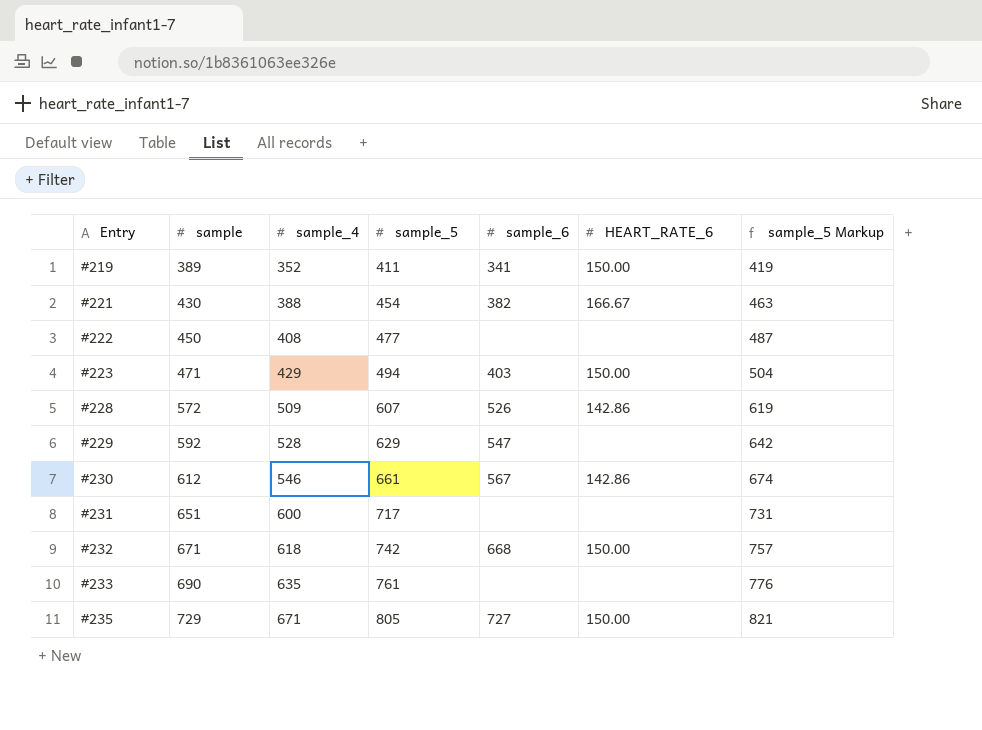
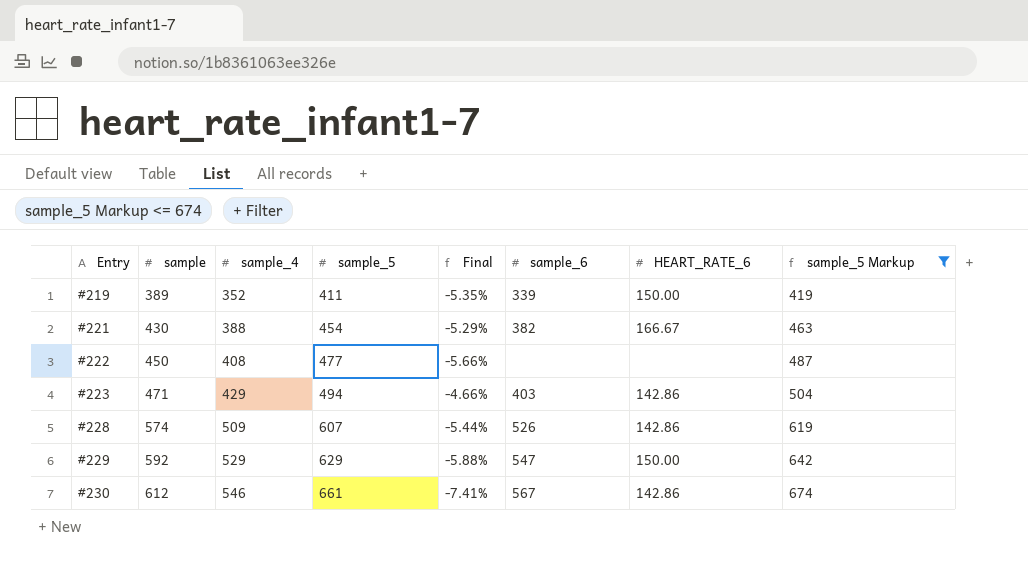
filter: none -> sample_5 Markup <= 674
column Final | formula: none -> ([sample] - [sample_5]) / [sample_5]
#219 | sample_6: 341 -> 339
#223 | HEART_RATE_6: 150.00 -> 142.86
#228 | sample: 572 -> 574
#229 | sample_4: 528 -> 529
#229 | HEART_RATE_6: none -> 150.00

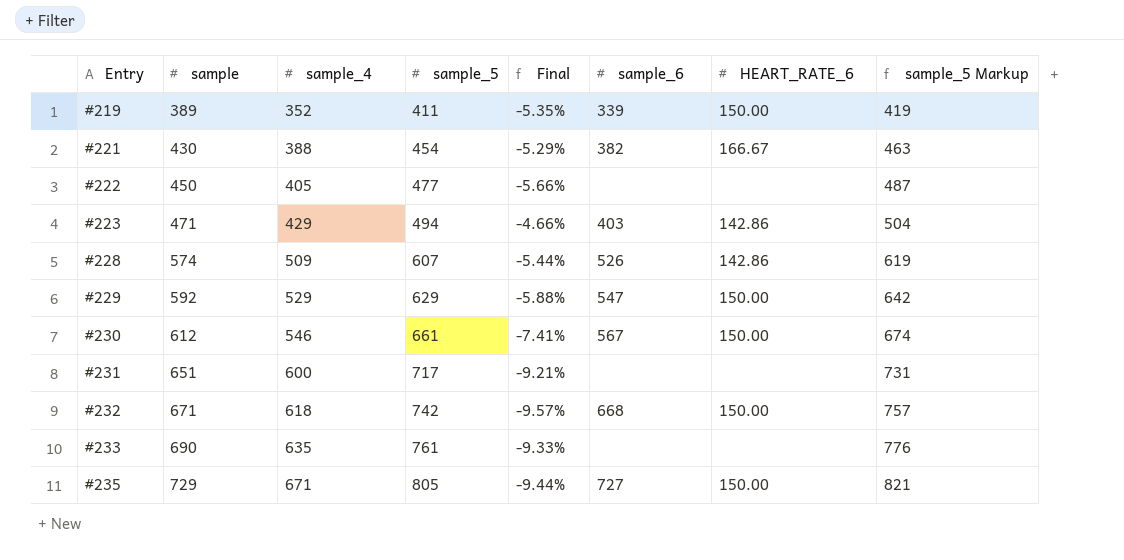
filter: sample_5 Markup <= 674 -> none
#222 | sample_4: 408 -> 405
#230 | HEART_RATE_6: 142.86 -> 150.00

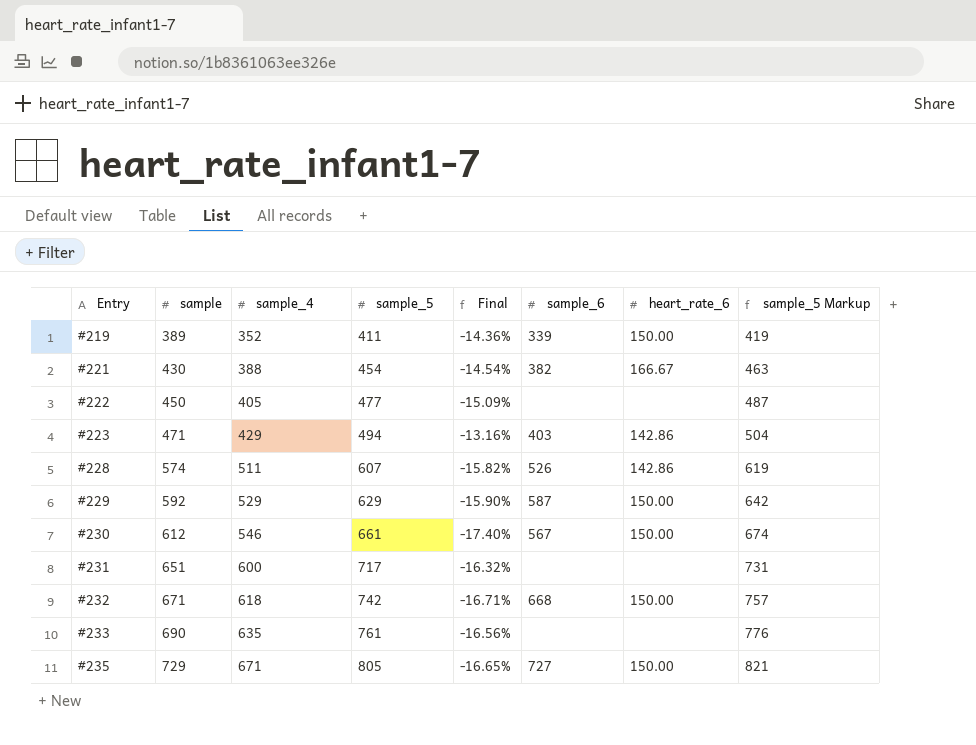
column Final | formula: ([sample] - [sample_5]) / [sample_5] -> ([sample_4] - [sample_5]) / [sample_5]
column name: HEART_RATE_6 -> heart_rate_6
#228 | sample_4: 509 -> 511
#229 | sample_6: 547 -> 587

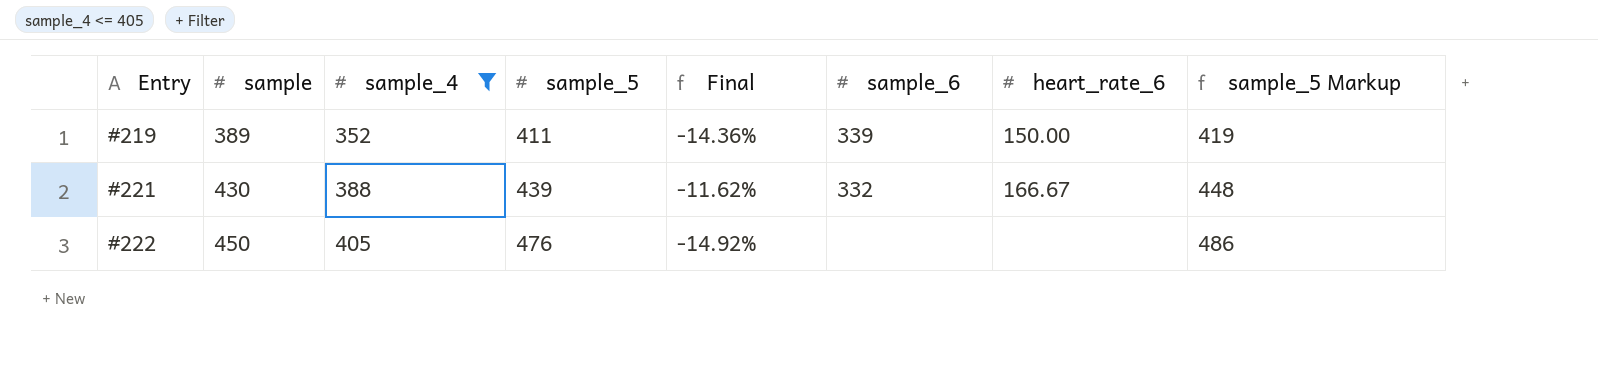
filter: none -> sample_4 <= 405
#221 | sample_5: 454 -> 439
#221 | Final: -14.54% -> -11.62%
#221 | sample_6: 382 -> 332
#221 | sample_5 Markup: 463 -> 448
#222 | sample_5: 477 -> 476
#222 | Final: -15.09% -> -14.92%
#222 | sample_5 Markup: 487 -> 486

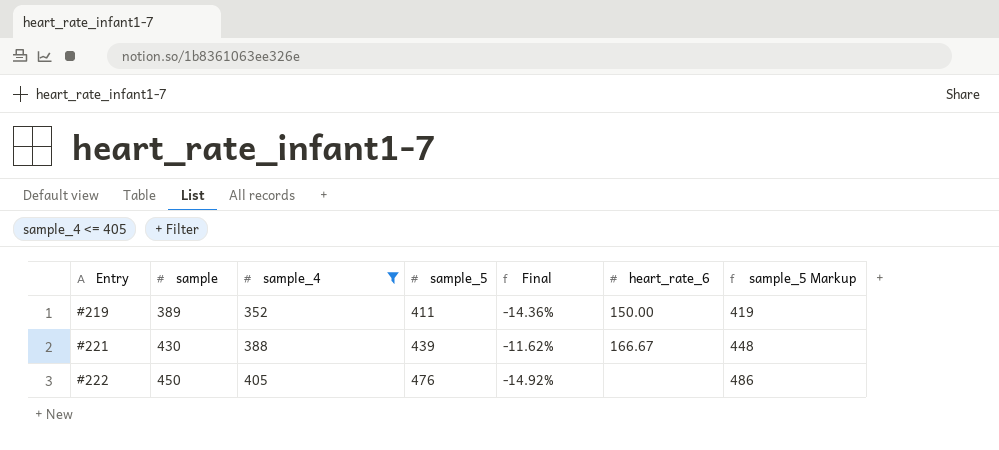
column sample_6 | position: 6 -> none

